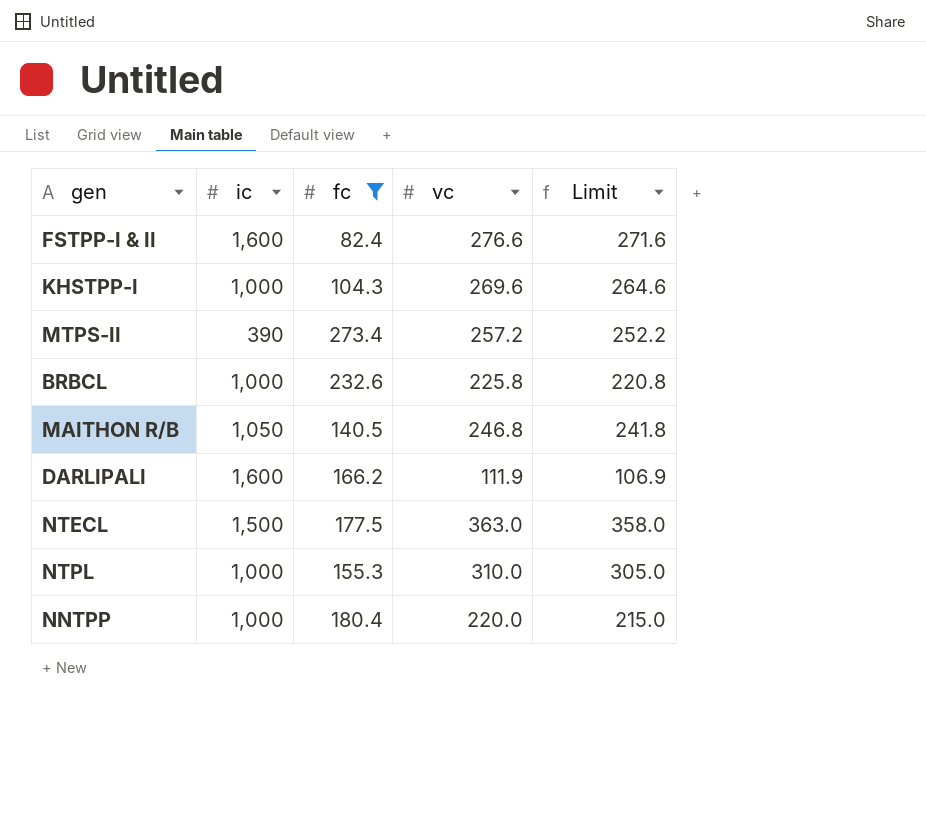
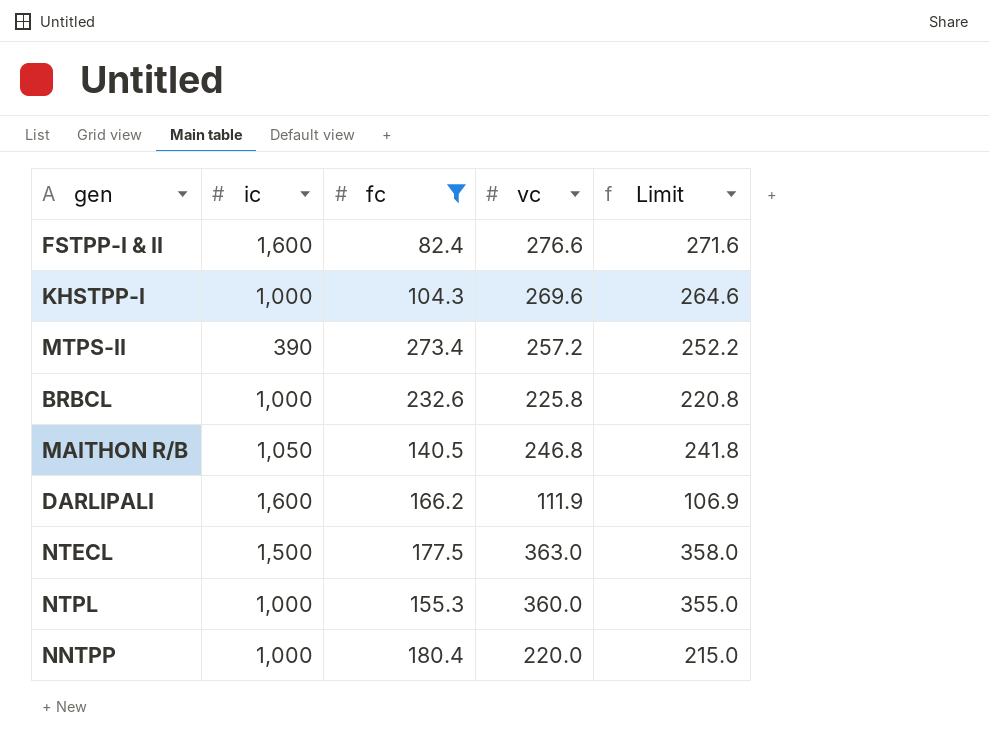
NTPL | vc: 310.0 -> 360.0
NTPL | Limit: 305.0 -> 355.0

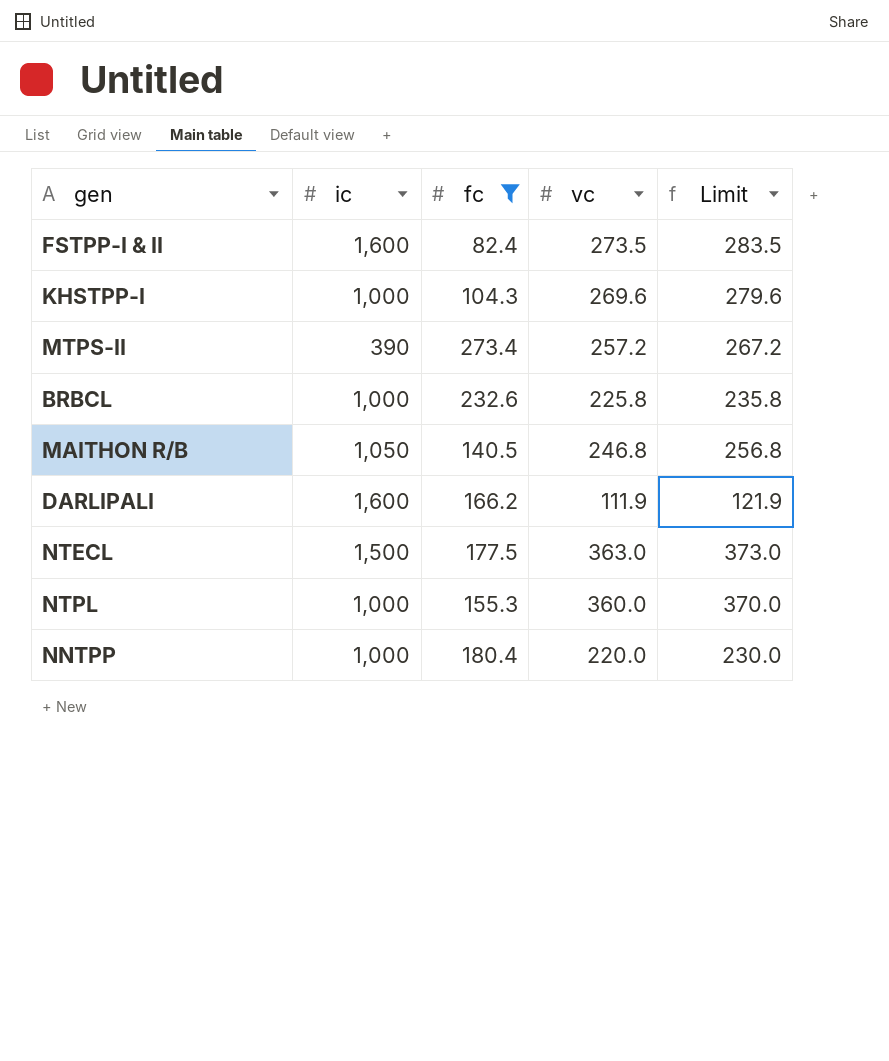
column Limit | formula: [vc] - 5 -> [vc] + 10
FSTPP-I & II | vc: 276.6 -> 273.5

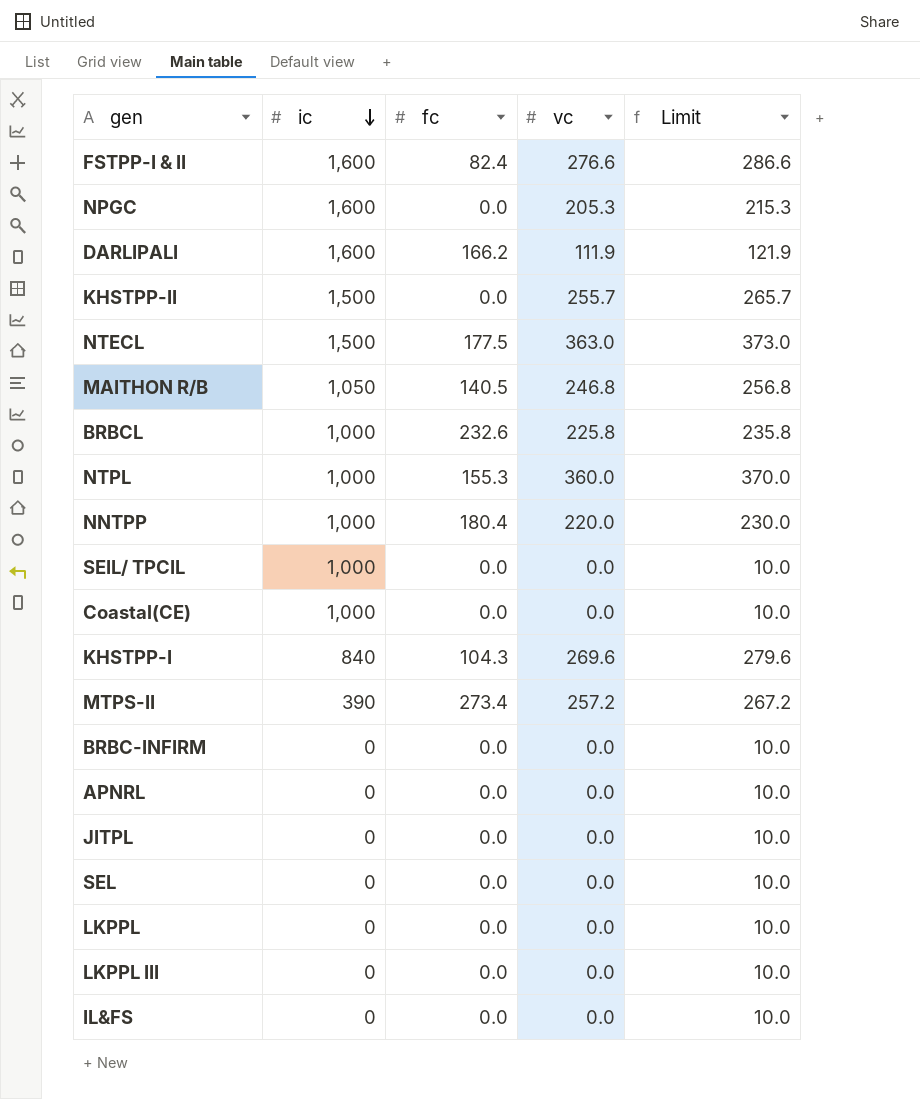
filter: fc != 0.0 -> none
row order: none -> ic descending
FSTPP-I & II | vc: 273.5 -> 276.6
FSTPP-I & II | Limit: 283.5 -> 286.6
KHSTPP-I | ic: 1,000 -> 840

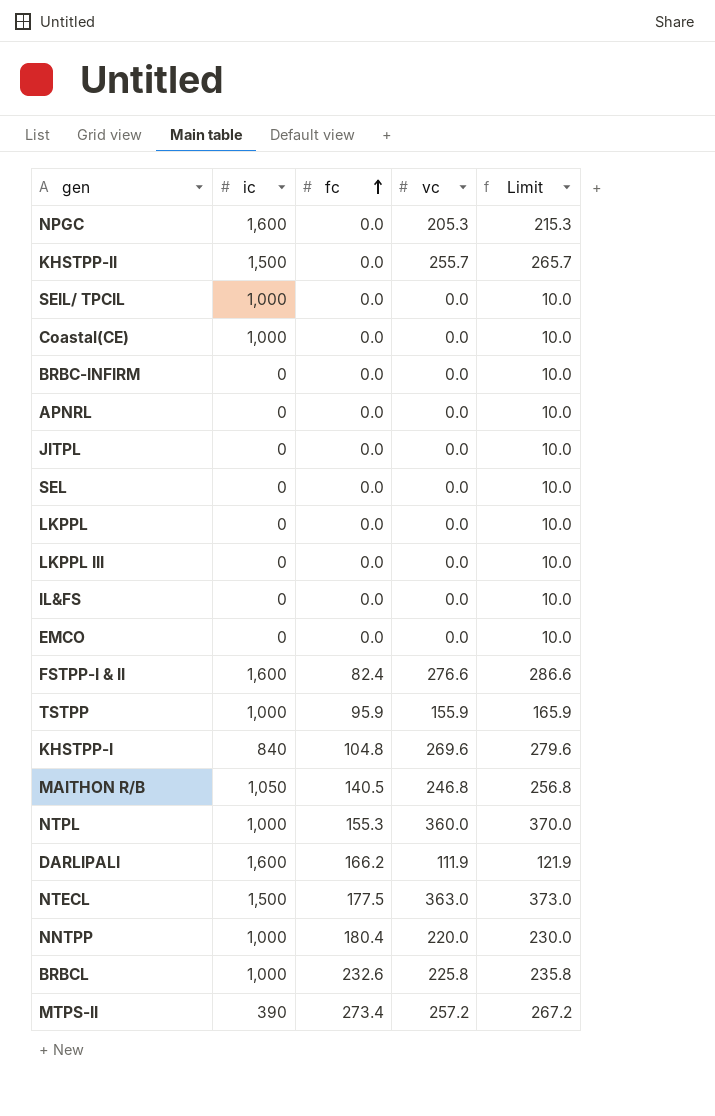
row order: ic descending -> fc ascending
row EMCO: none -> 0 | 0.0 | 0.0 | 10.0
row TSTPP: none -> 1,000 | 95.9 | 155.9 | 165.9
KHSTPP-I | fc: 104.3 -> 104.8

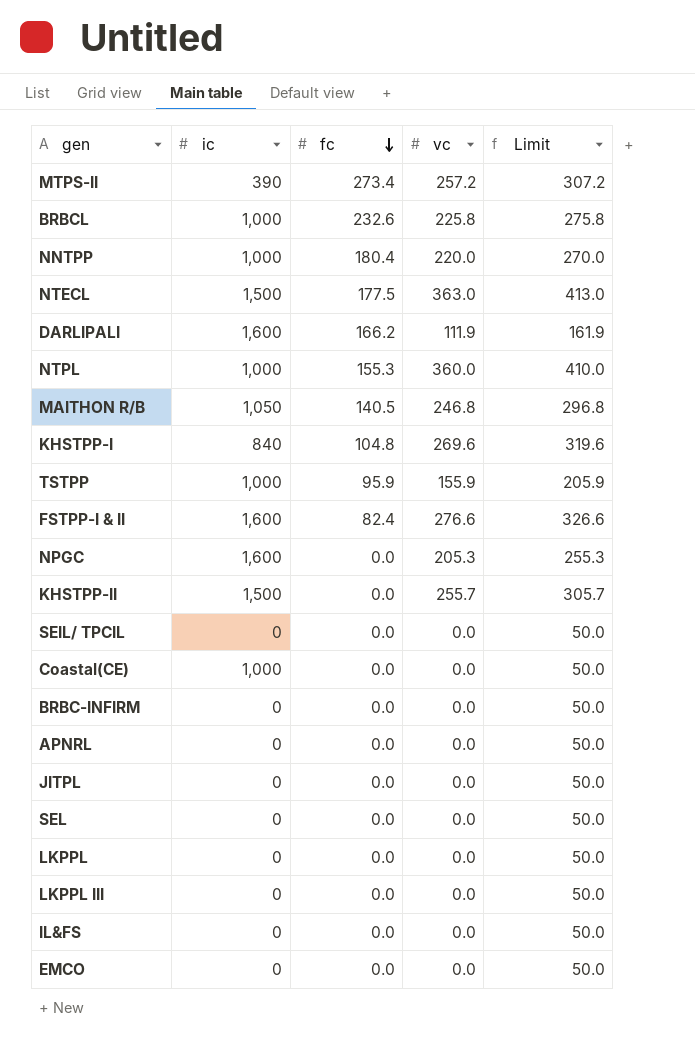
row order: fc ascending -> fc descending
column Limit | formula: [vc] + 10 -> [vc] + 50
SEIL/ TPCIL | ic: 1,000 -> 0

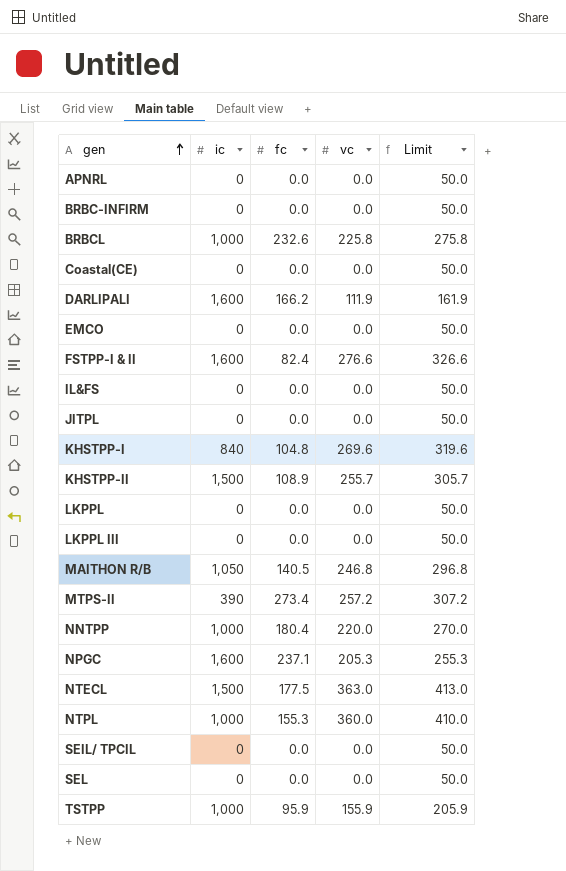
row order: fc descending -> gen ascending
Coastal(CE) | ic: 1,000 -> 0
KHSTPP-II | fc: 0.0 -> 108.9
NPGC | fc: 0.0 -> 237.1

